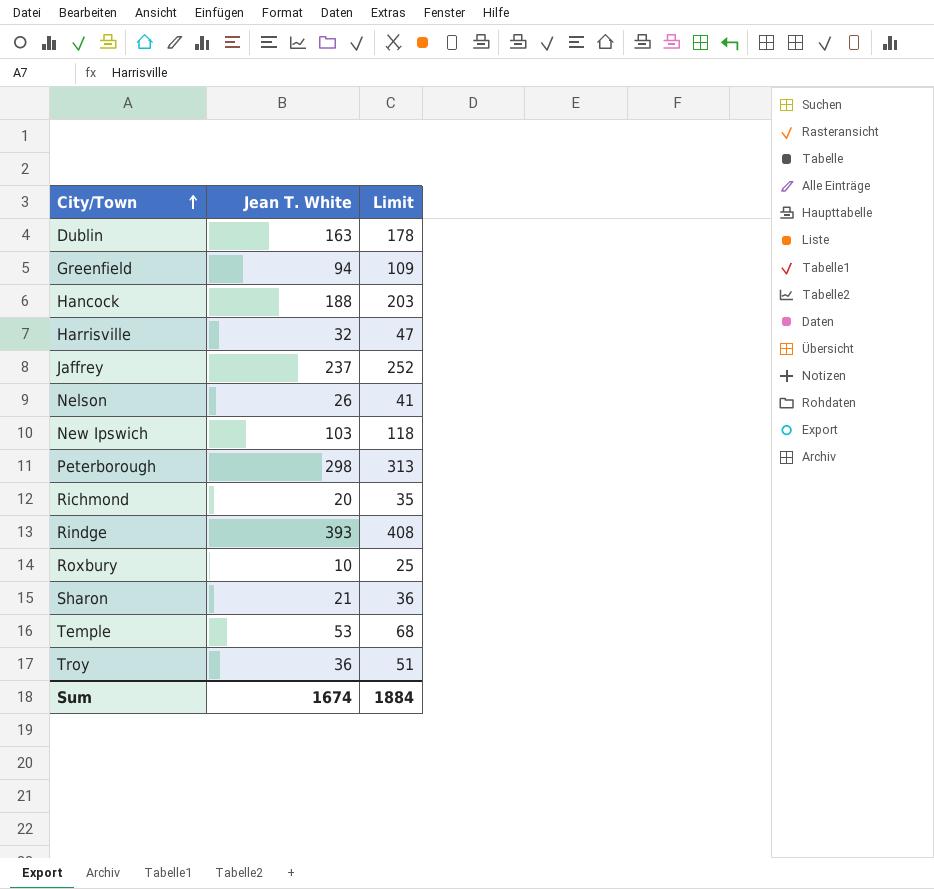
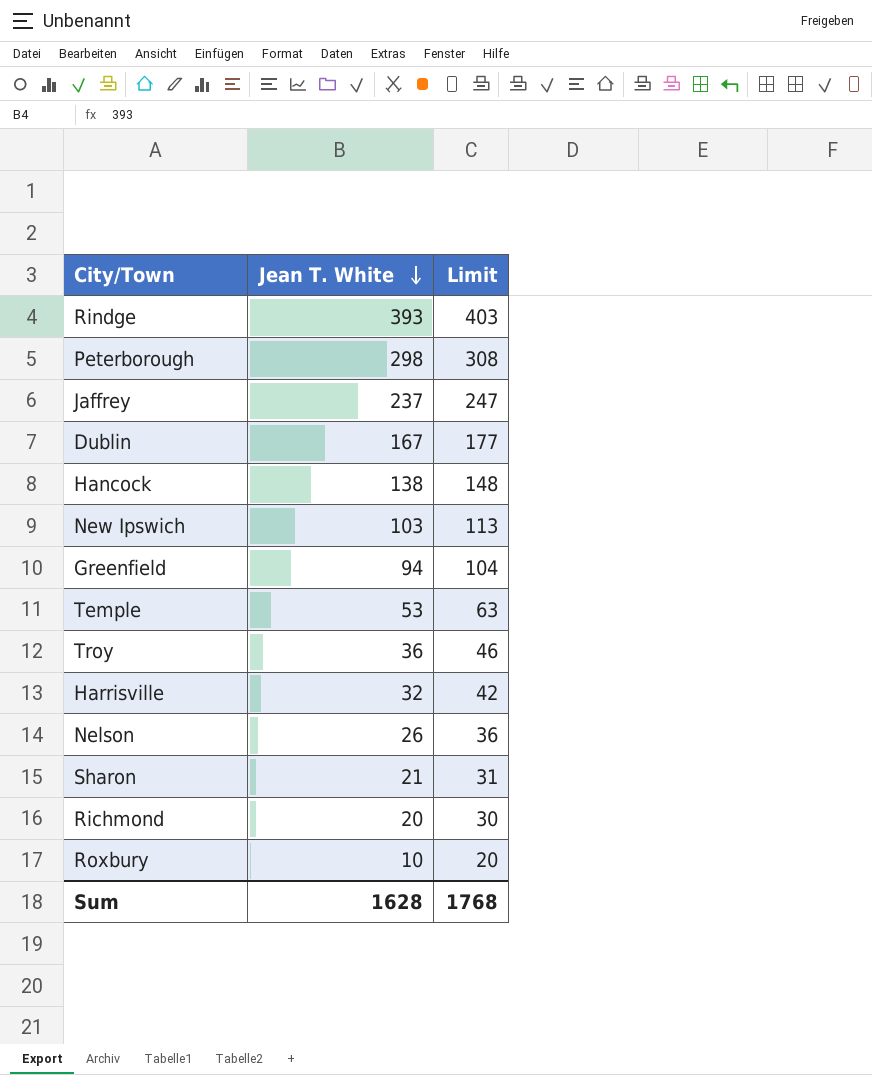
row order: City/Town ascending -> Jean T. White descending
column Limit | formula: [Jean T. White] + 15 -> [Jean T. White] + 10
Dublin | Jean T. White: 163 -> 167
Hancock | Jean T. White: 188 -> 138
Sum | Jean T. White: 1674 -> 1628
Sum | Limit: 1884 -> 1768

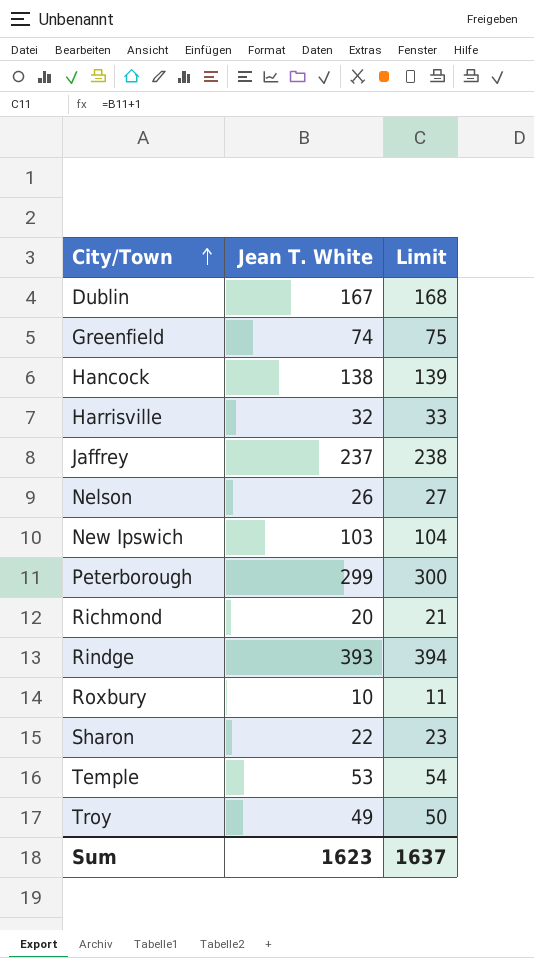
row order: Jean T. White descending -> City/Town ascending
column Limit | formula: [Jean T. White] + 10 -> [Jean T. White] + 1
Greenfield | Jean T. White: 94 -> 74
Peterborough | Jean T. White: 298 -> 299
Sharon | Jean T. White: 21 -> 22
Troy | Jean T. White: 36 -> 49
Sum | Jean T. White: 1628 -> 1623
Sum | Limit: 1768 -> 1637

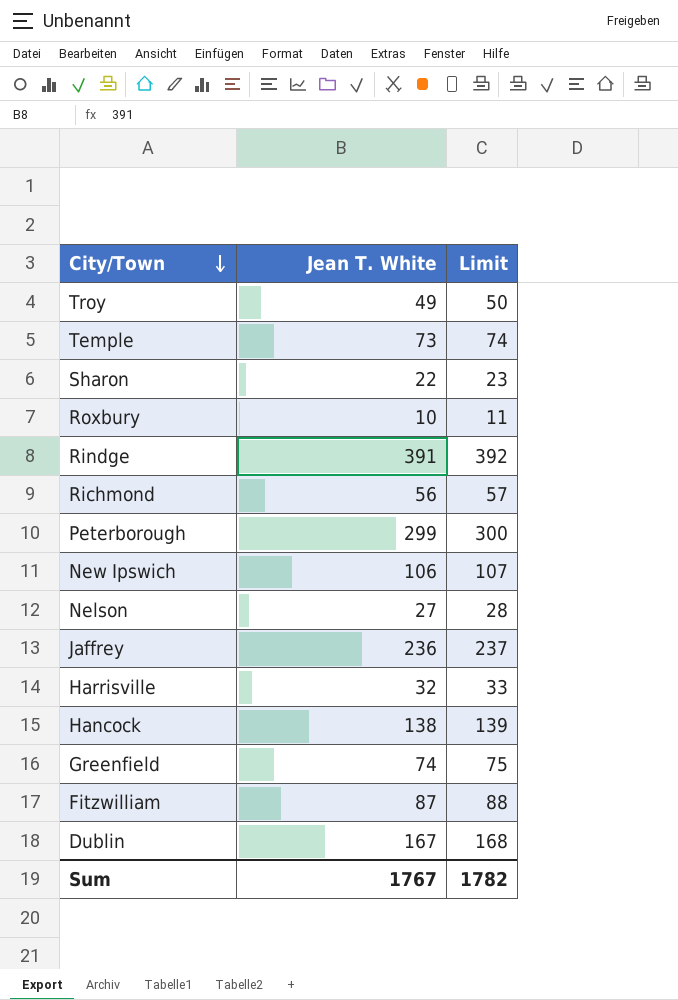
row order: City/Town ascending -> City/Town descending
Temple | Jean T. White: 53 -> 73
Temple | Limit: 54 -> 74
Rindge | Jean T. White: 393 -> 391
Rindge | Limit: 394 -> 392
Richmond | Jean T. White: 20 -> 56
Richmond | Limit: 21 -> 57
New Ipswich | Jean T. White: 103 -> 106
New Ipswich | Limit: 104 -> 107
Nelson | Jean T. White: 26 -> 27
Nelson | Limit: 27 -> 28
Jaffrey | Jean T. White: 237 -> 236
Jaffrey | Limit: 238 -> 237
row Fitzwilliam: none -> 87 | 88
Sum | Jean T. White: 1623 -> 1767
Sum | Limit: 1637 -> 1782

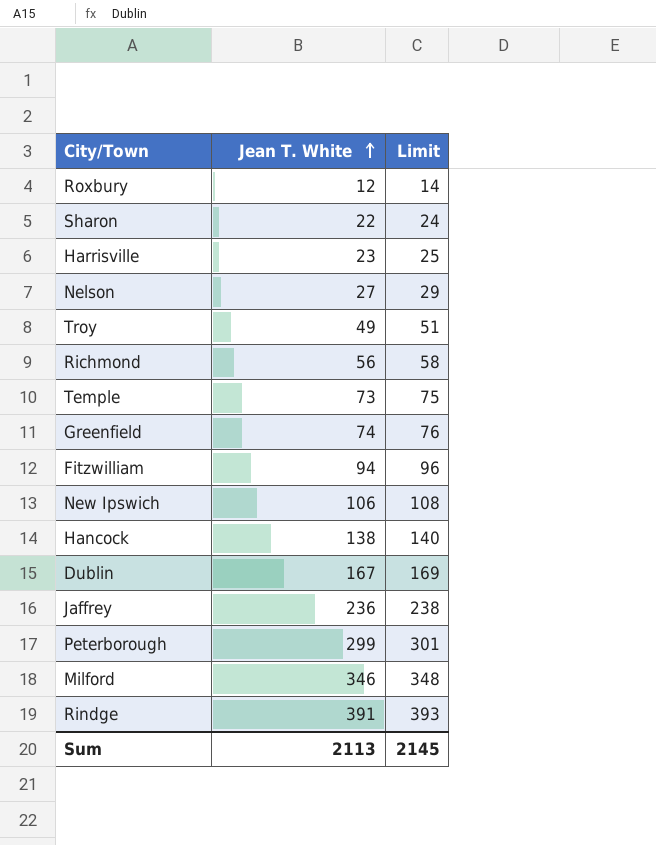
row order: City/Town descending -> Jean T. White ascending
column Limit | formula: [Jean T. White] + 1 -> [Jean T. White] + 2
Roxbury | Jean T. White: 10 -> 12
Harrisville | Jean T. White: 32 -> 23
Fitzwilliam | Jean T. White: 87 -> 94
row Milford: none -> 346 | 348
Sum | Jean T. White: 1767 -> 2113
Sum | Limit: 1782 -> 2145

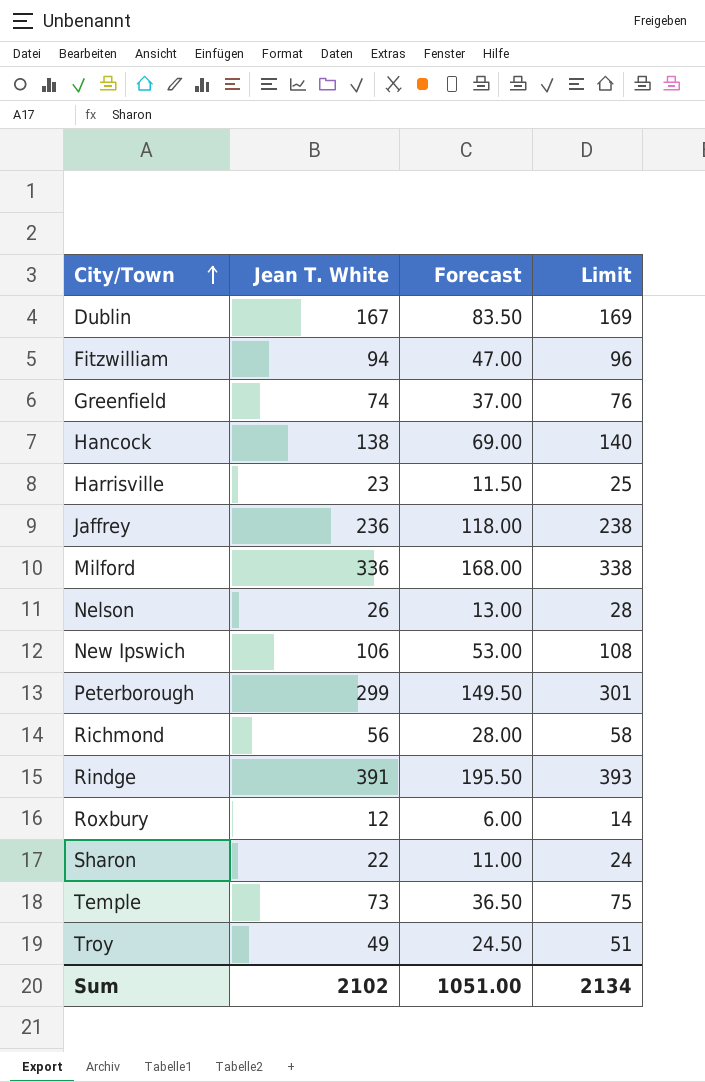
row order: Jean T. White ascending -> City/Town ascending
column Forecast | formula: none -> [Jean T. White] * 0.5
Milford | Jean T. White: 346 -> 336
Milford | Limit: 348 -> 338
Nelson | Jean T. White: 27 -> 26
Nelson | Limit: 29 -> 28
Sum | Jean T. White: 2113 -> 2102
Sum | Limit: 2145 -> 2134

